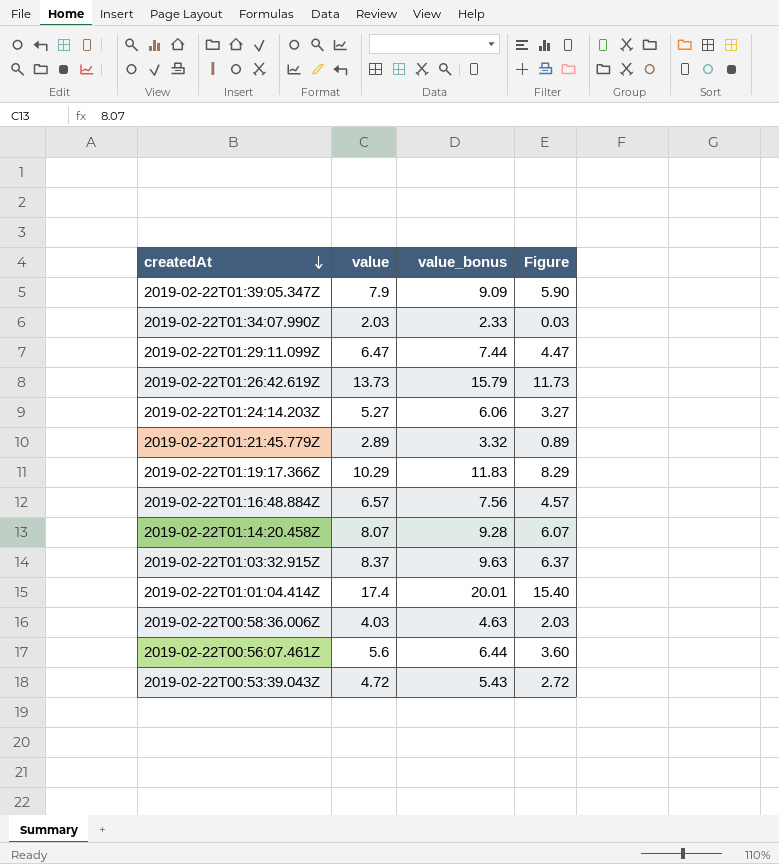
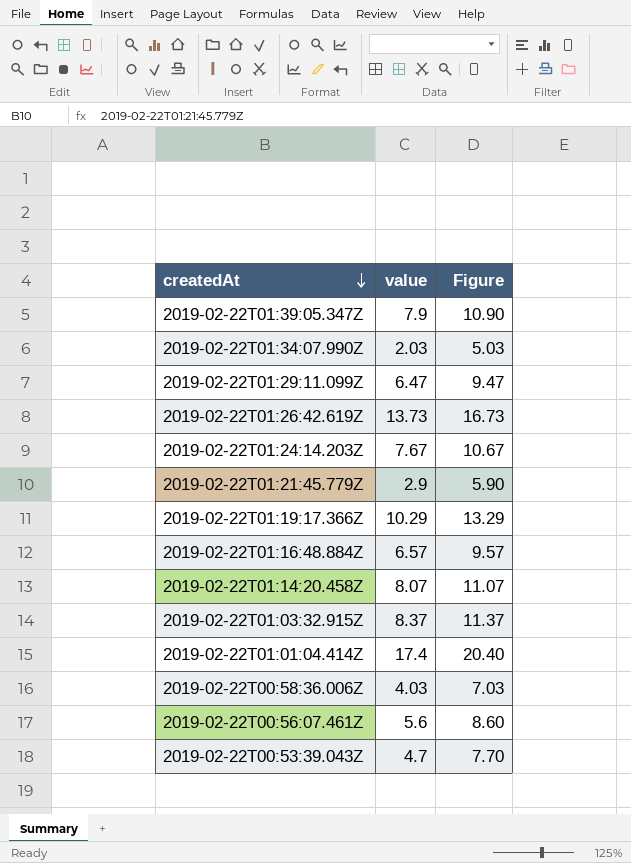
column value_bonus | formula: [value] * 1.15 -> none
column Figure | formula: [value] - 2 -> [value] + 3
2019-02-22T01:24:14.203Z | value: 5.27 -> 7.67
2019-02-22T01:21:45.779Z | value: 2.89 -> 2.9
2019-02-22T00:53:39.043Z | value: 4.72 -> 4.7

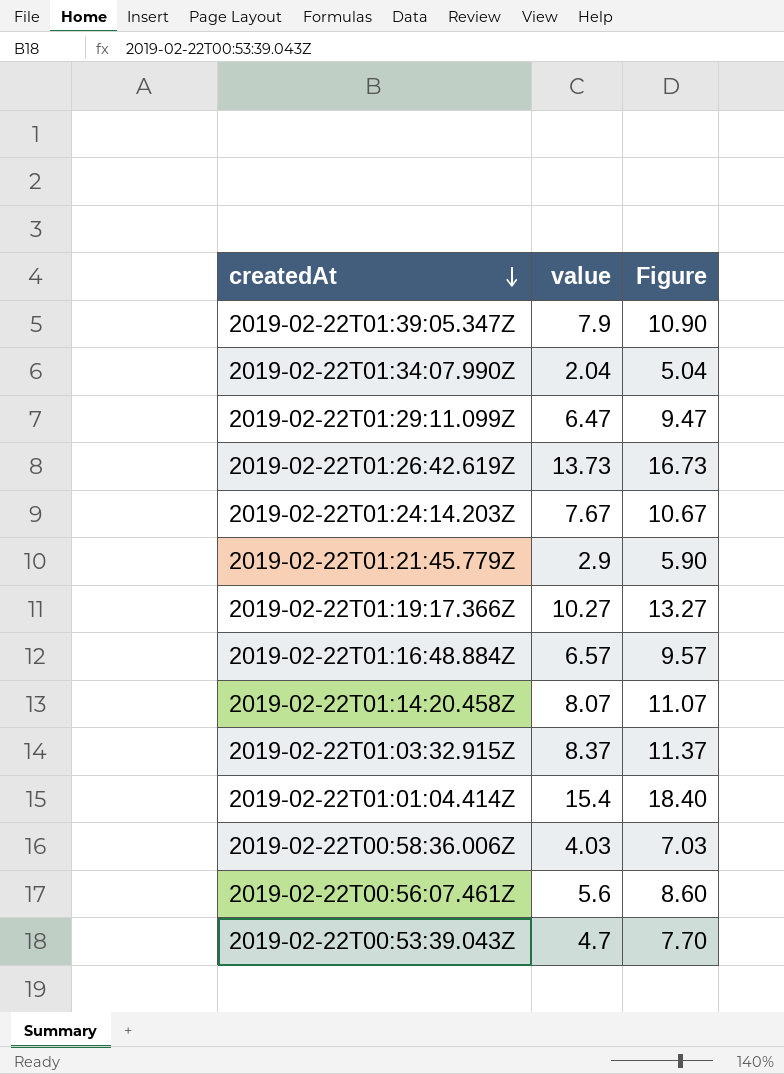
2019-02-22T01:34:07.990Z | value: 2.03 -> 2.04
2019-02-22T01:34:07.990Z | Figure: 5.03 -> 5.04
2019-02-22T01:19:17.366Z | value: 10.29 -> 10.27
2019-02-22T01:19:17.366Z | Figure: 13.29 -> 13.27
2019-02-22T01:01:04.414Z | value: 17.4 -> 15.4
2019-02-22T01:01:04.414Z | Figure: 20.40 -> 18.40

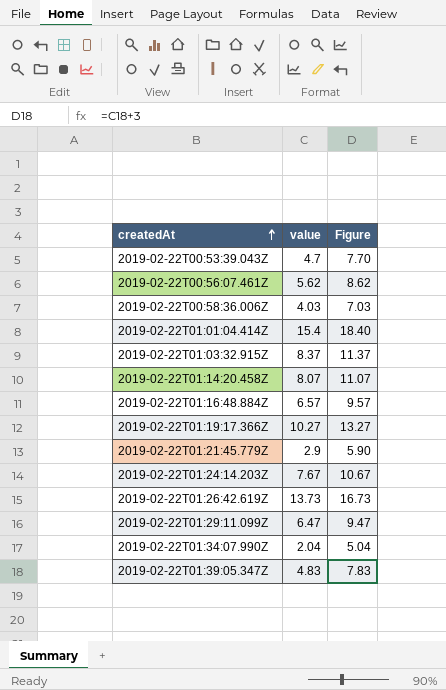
row order: createdAt descending -> createdAt ascending
2019-02-22T00:56:07.461Z | value: 5.6 -> 5.62
2019-02-22T00:56:07.461Z | Figure: 8.60 -> 8.62
2019-02-22T01:39:05.347Z | value: 7.9 -> 4.83
2019-02-22T01:39:05.347Z | Figure: 10.90 -> 7.83

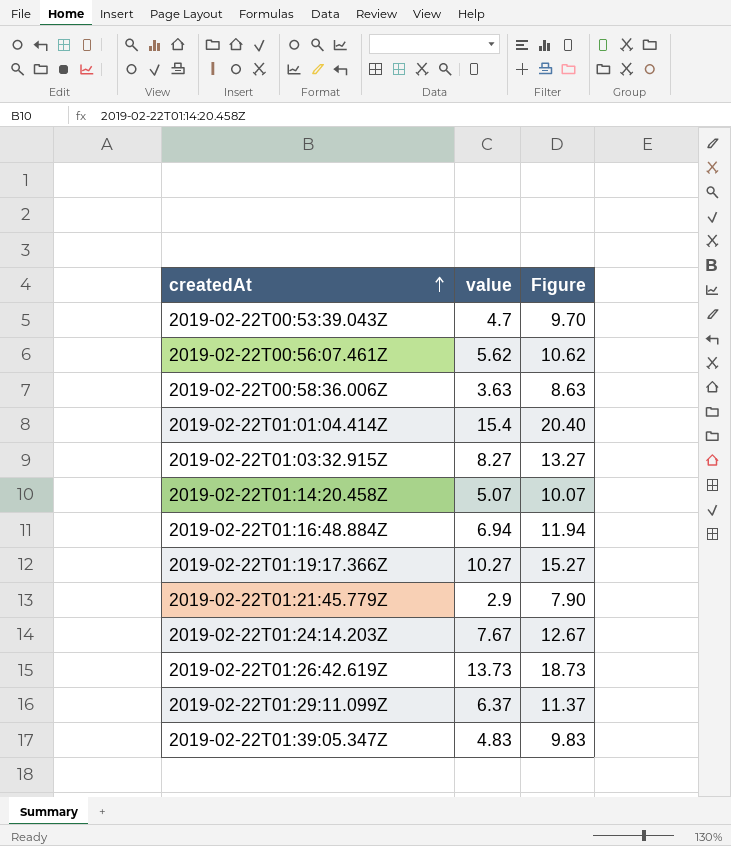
column Figure | formula: [value] + 3 -> [value] + 5
row 2019-02-22T01:34:07.990Z: 2.04 | 5.04 -> none
2019-02-22T00:58:36.006Z | value: 4.03 -> 3.63
2019-02-22T01:03:32.915Z | value: 8.37 -> 8.27
2019-02-22T01:14:20.458Z | value: 8.07 -> 5.07
2019-02-22T01:16:48.884Z | value: 6.57 -> 6.94
2019-02-22T01:29:11.099Z | value: 6.47 -> 6.37

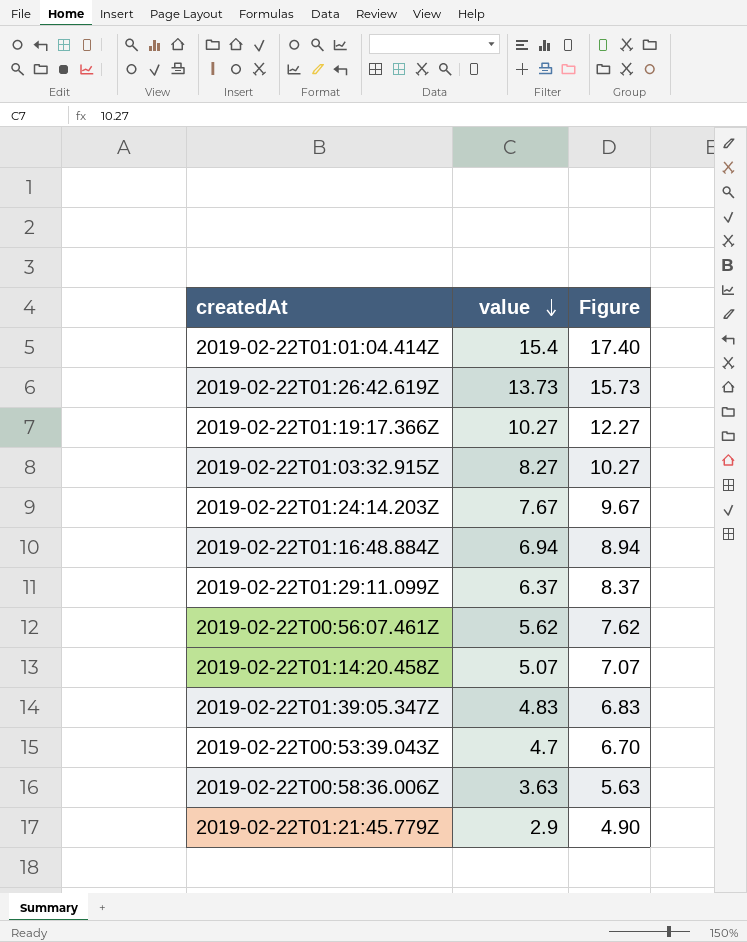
row order: createdAt ascending -> value descending
column Figure | formula: [value] + 5 -> [value] + 2

